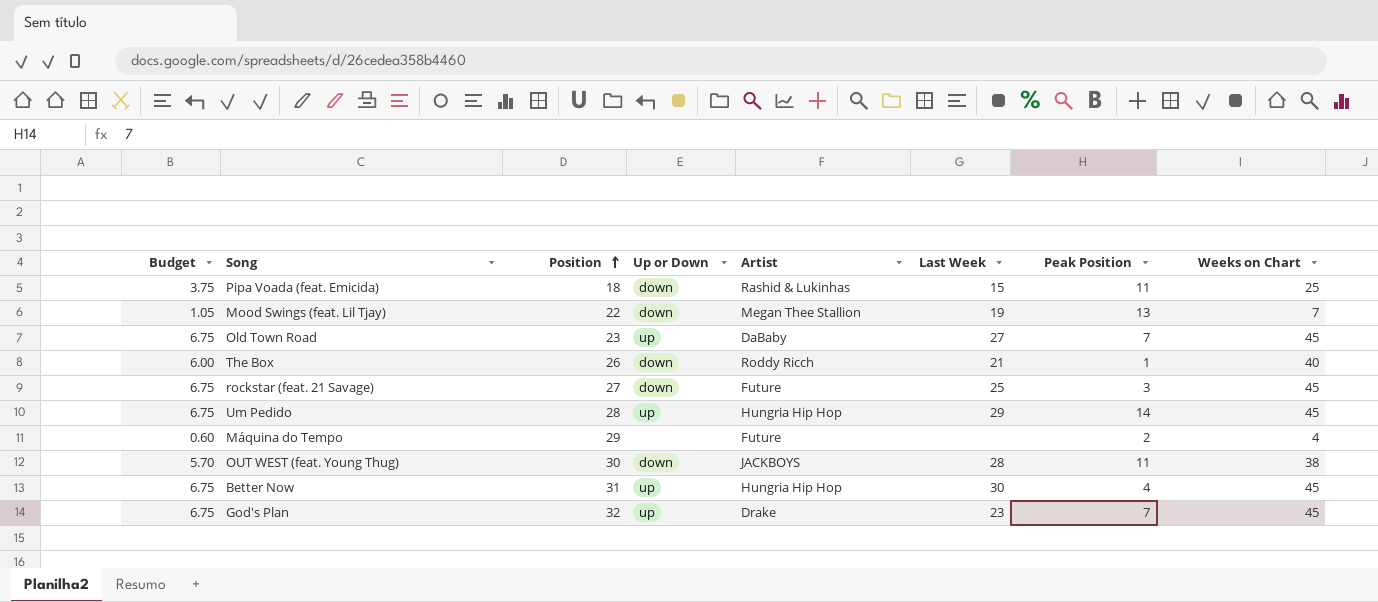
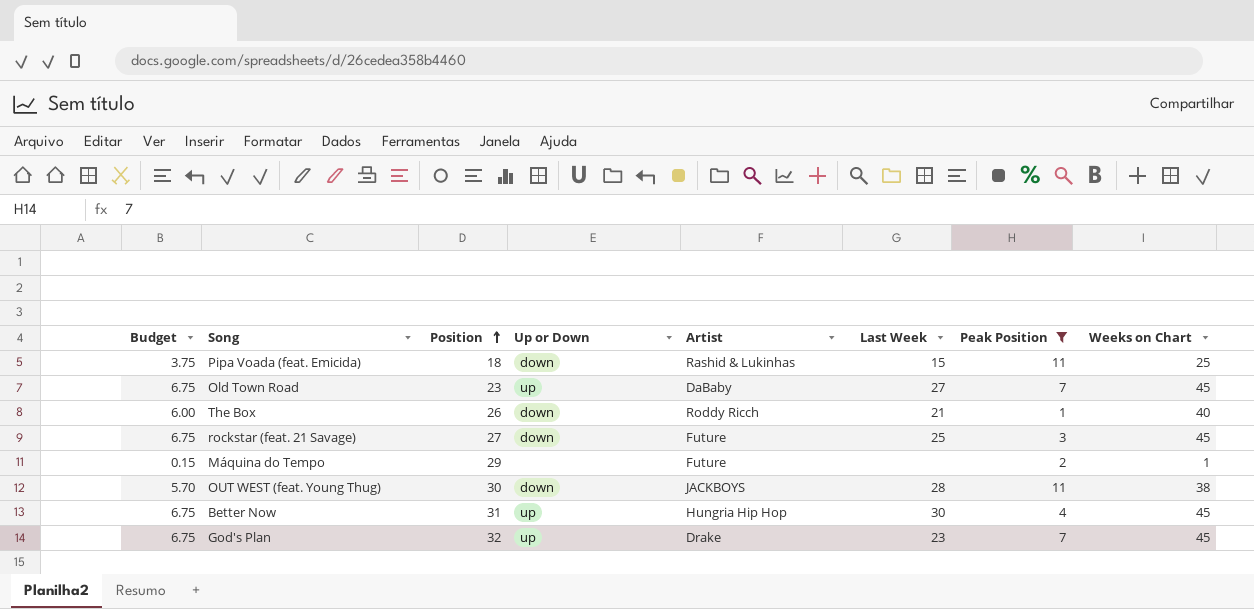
filter: none -> Peak Position <= 11
Máquina do Tempo | Budget: 0.60 -> 0.15
Máquina do Tempo | Weeks on Chart: 4 -> 1

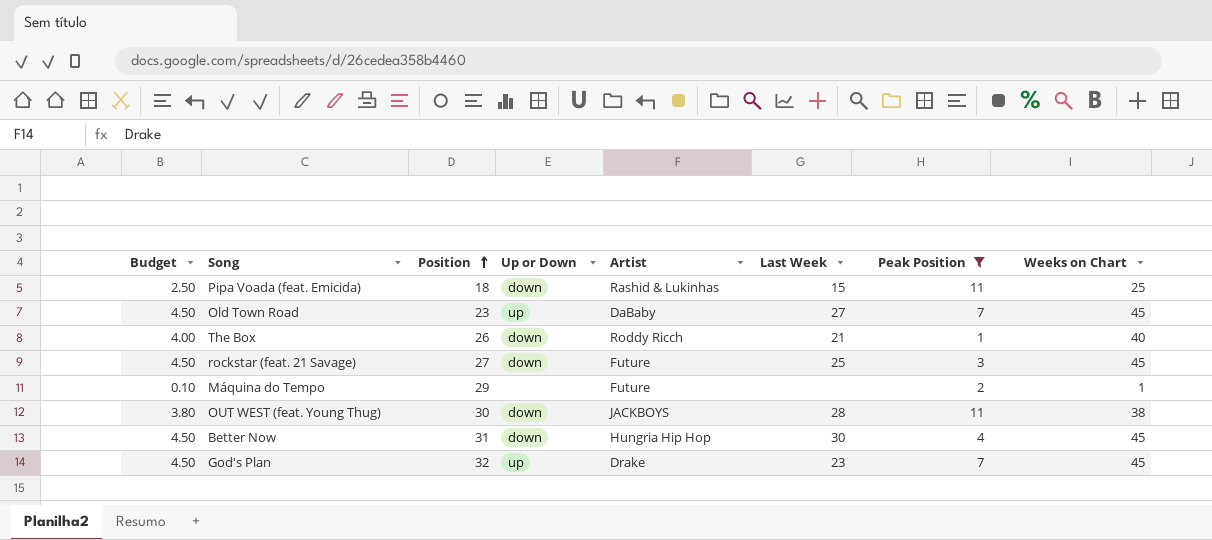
column Budget | formula: [Weeks on Chart] * 0.15 -> [Weeks on Chart] * 0.1
Better Now | Up or Down: up -> down

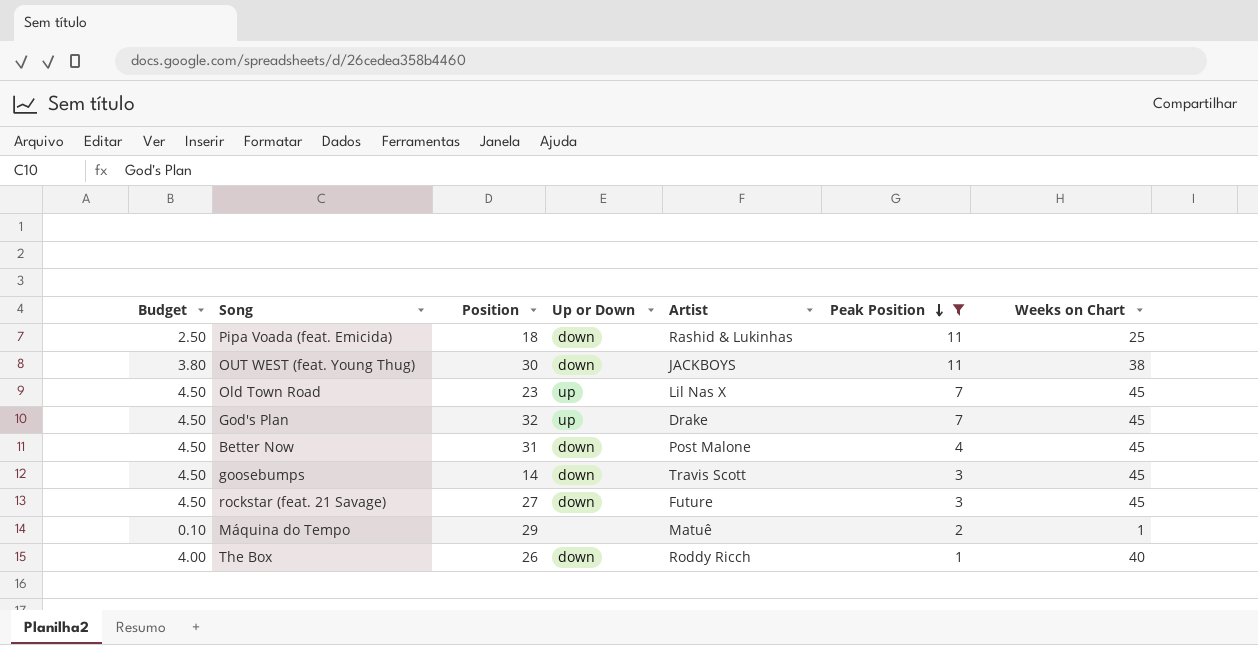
row order: Position ascending -> Peak Position descending
column Last Week | position: 6 -> none
Old Town Road | Artist: DaBaby -> Lil Nas X
Better Now | Artist: Hungria Hip Hop -> Post Malone
row goosebumps: none -> 4.50 | 14 | down | Travis Scott | 3 | 45
Máquina do Tempo | Artist: Future -> Matuê

